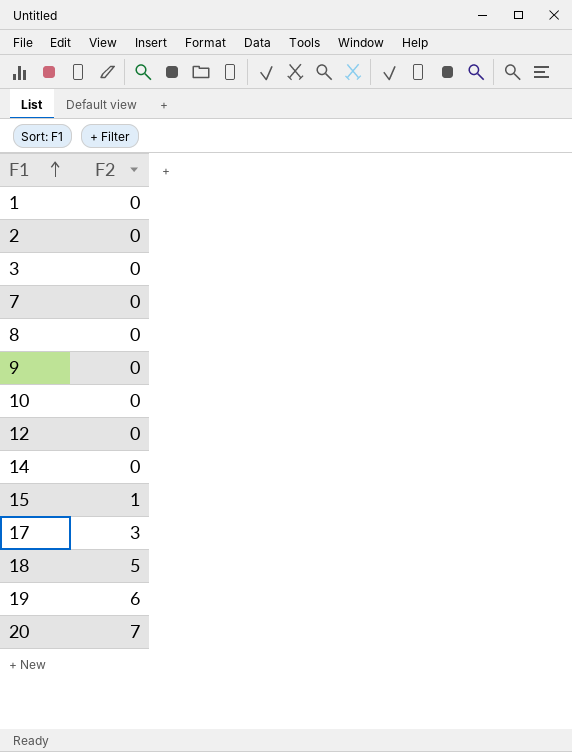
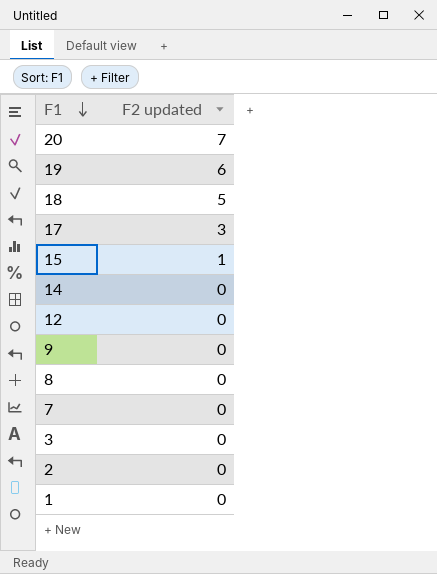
row order: F1 ascending -> F1 descending
column name: F2 -> F2 updated
row 10: 0 -> none

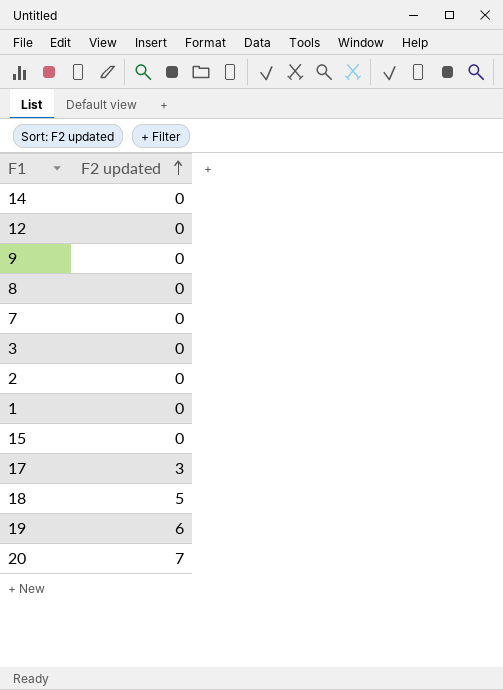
row order: F1 descending -> F2 updated ascending
15 | F2 updated: 1 -> 0

